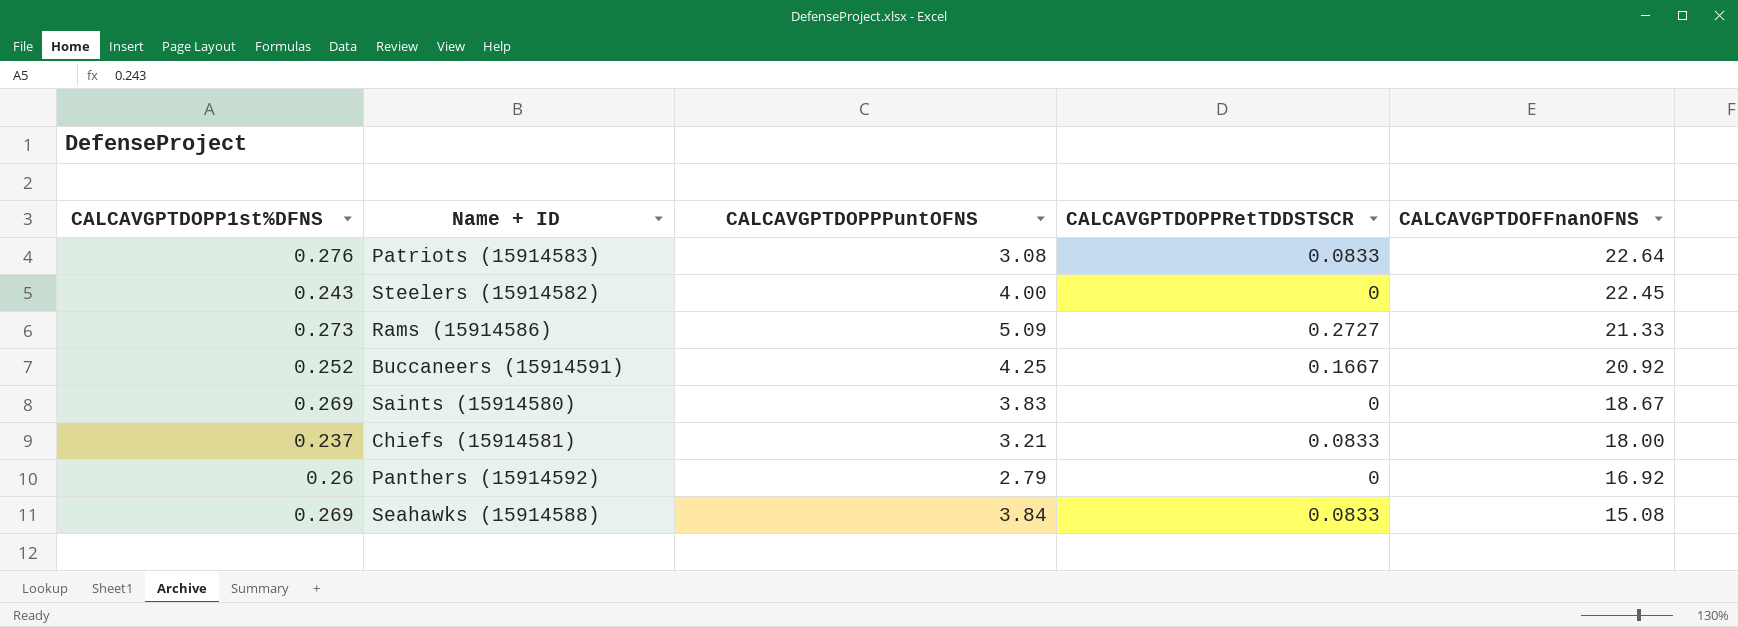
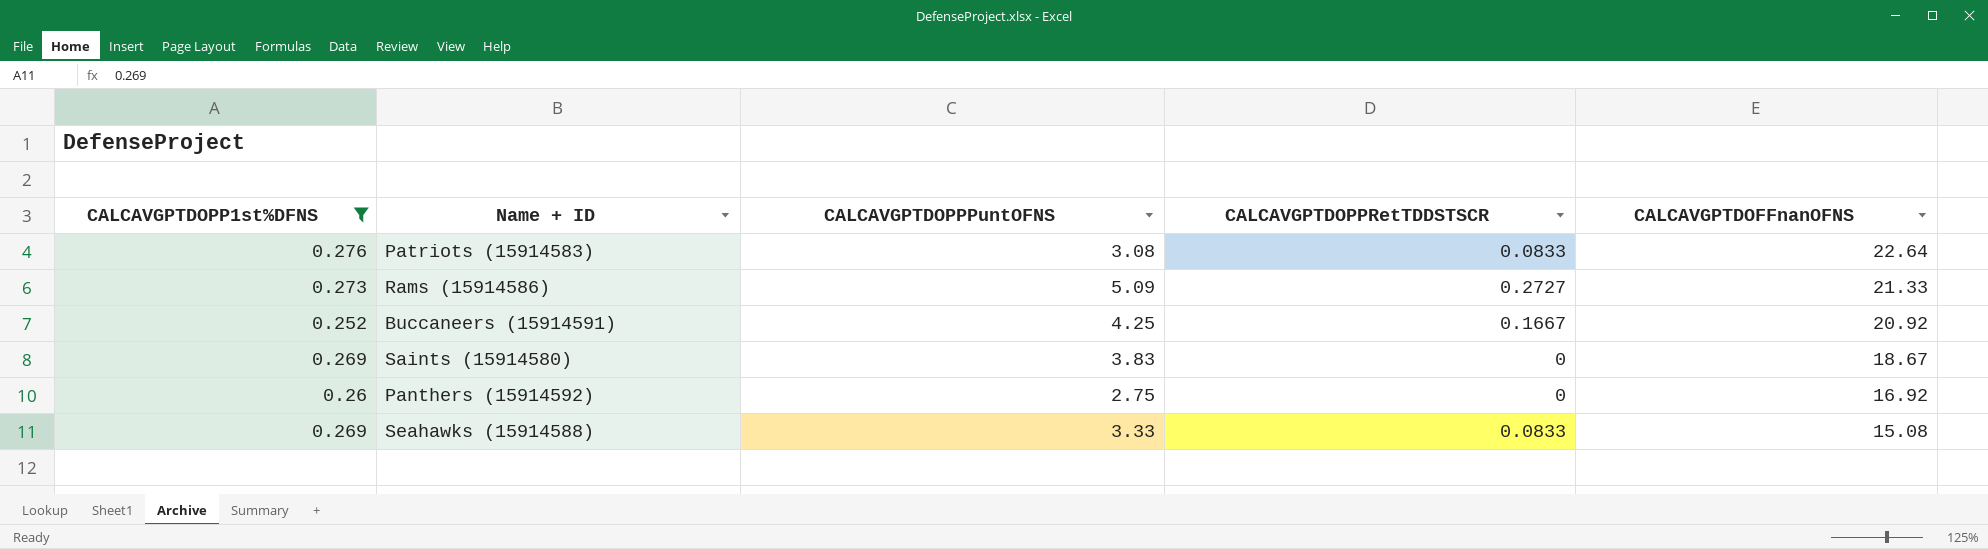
filter: none -> CALCAVGPTDOPP1st%DFNS >= 0.252
Panthers (15914592) | CALCAVGPTDOPPPuntOFNS: 2.79 -> 2.75
Seahawks (15914588) | CALCAVGPTDOPPPuntOFNS: 3.84 -> 3.33

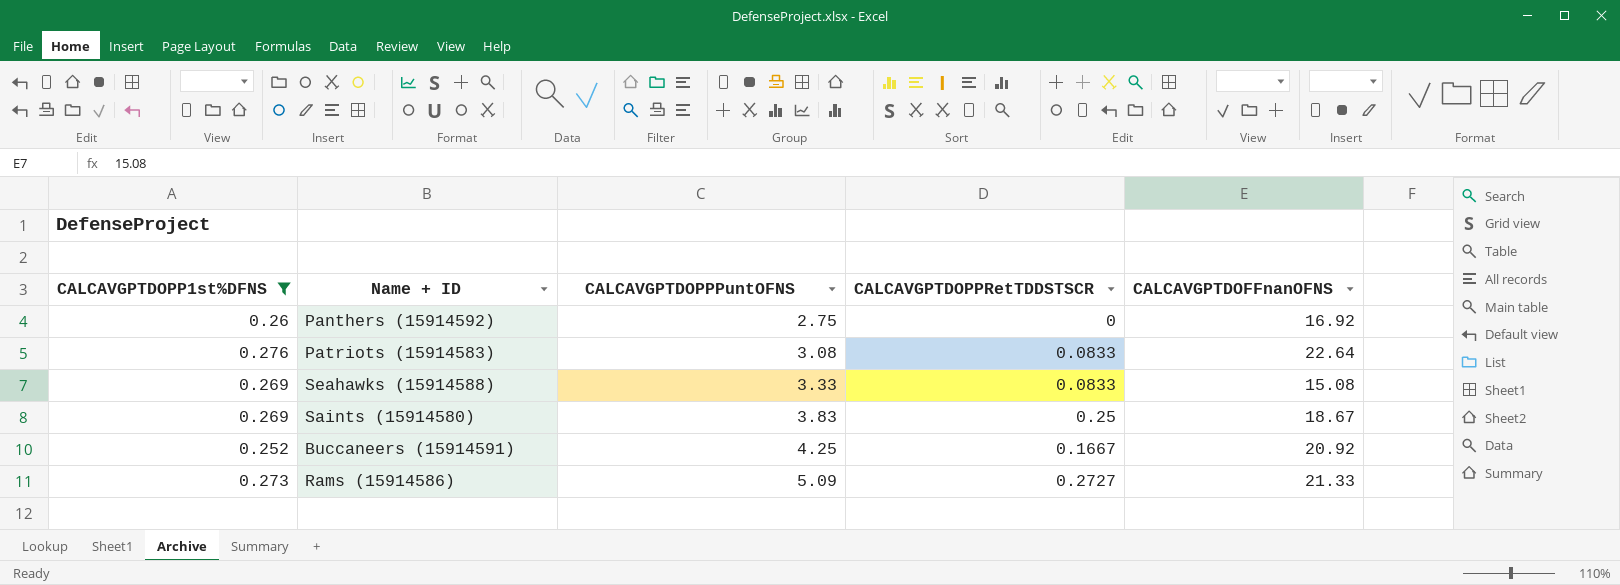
row order: CALCAVGPTDOFFnanOFNS descending -> CALCAVGPTDOPPPuntOFNS ascending
Saints (15914580) | CALCAVGPTDOPPRetTDDSTSCR: 0 -> 0.25

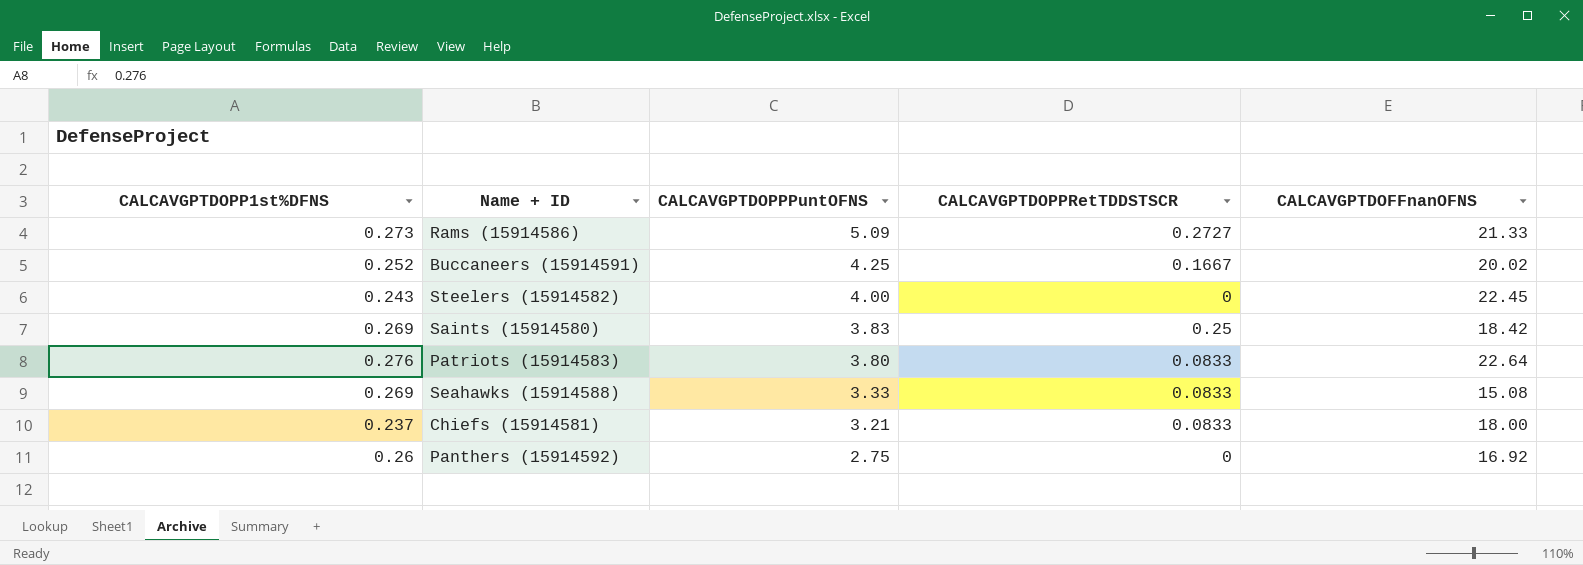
filter: CALCAVGPTDOPP1st%DFNS >= 0.252 -> none
row order: CALCAVGPTDOPPPuntOFNS ascending -> CALCAVGPTDOPPPuntOFNS descending
Buccaneers (15914591) | CALCAVGPTDOFFnanOFNS: 20.92 -> 20.02
Saints (15914580) | CALCAVGPTDOFFnanOFNS: 18.67 -> 18.42
Patriots (15914583) | CALCAVGPTDOPPPuntOFNS: 3.08 -> 3.80

